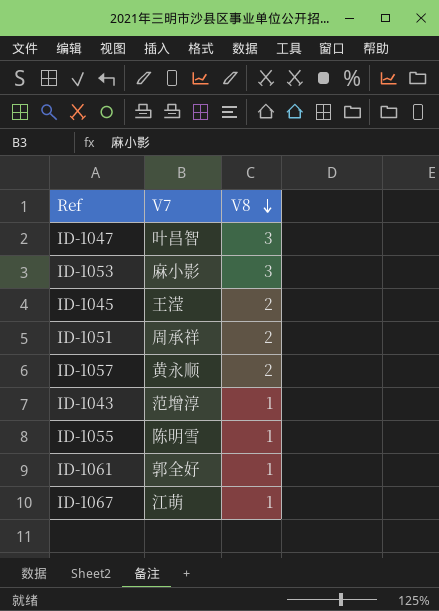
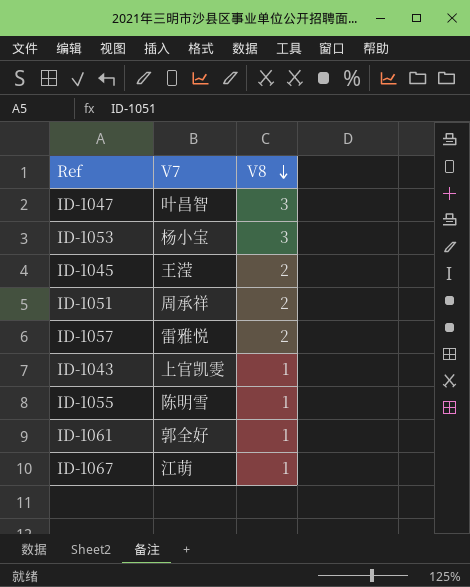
ID-1053 | V7: 麻小影 -> 杨小宝
ID-1057 | V7: 黄永顺 -> 雷雅悦
ID-1043 | V7: 范增淳 -> 上官凯雯

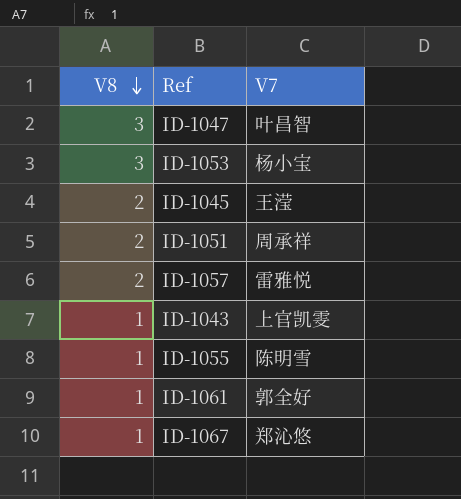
column V8 | position: 3 -> 1
ID-1067 | V7: 江萌 -> 郑沁悠

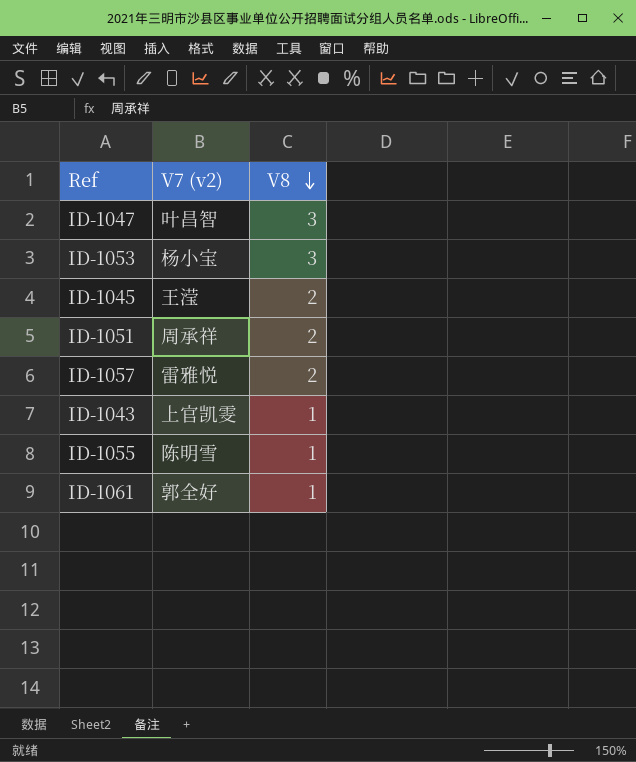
column name: V7 -> V7 (v2)
column V8 | position: 1 -> 3
row ID-1067: 1 | 郑沁悠 -> none

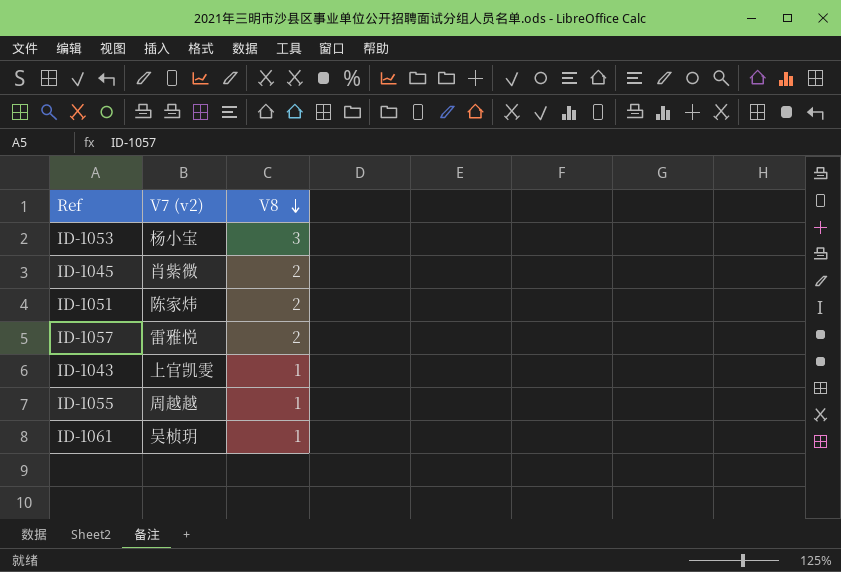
row ID-1047: 叶昌智 | 3 -> none
ID-1045 | V7 (v2): 王滢 -> 肖紫微
ID-1051 | V7 (v2): 周承祥 -> 陈家炜
ID-1055 | V7 (v2): 陈明雪 -> 周越越
ID-1061 | V7 (v2): 郭全好 -> 吴桢玥

